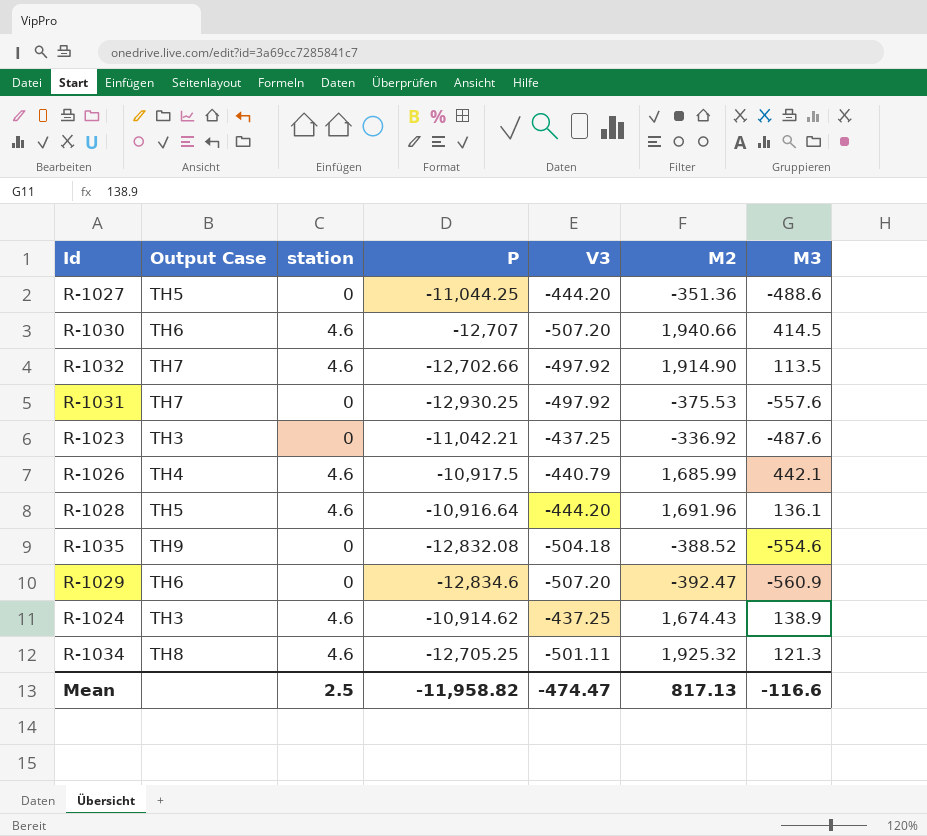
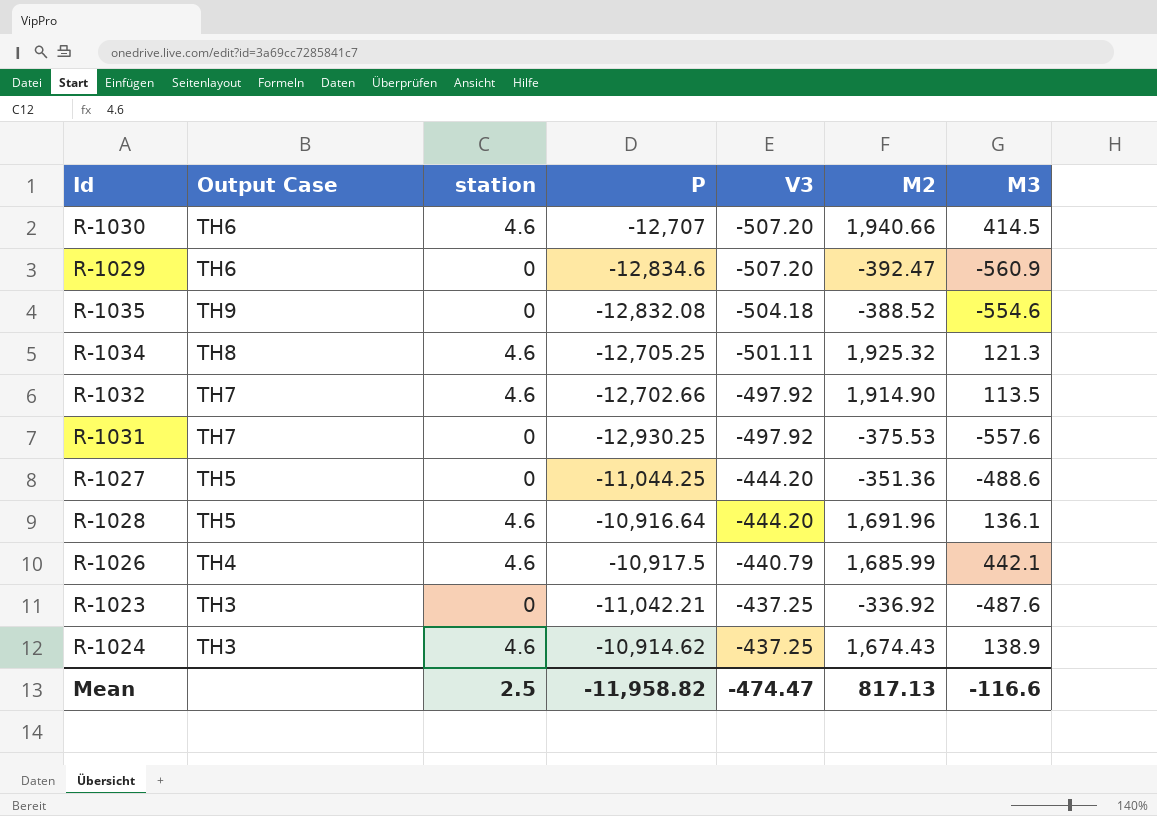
row order: none -> V3 ascending

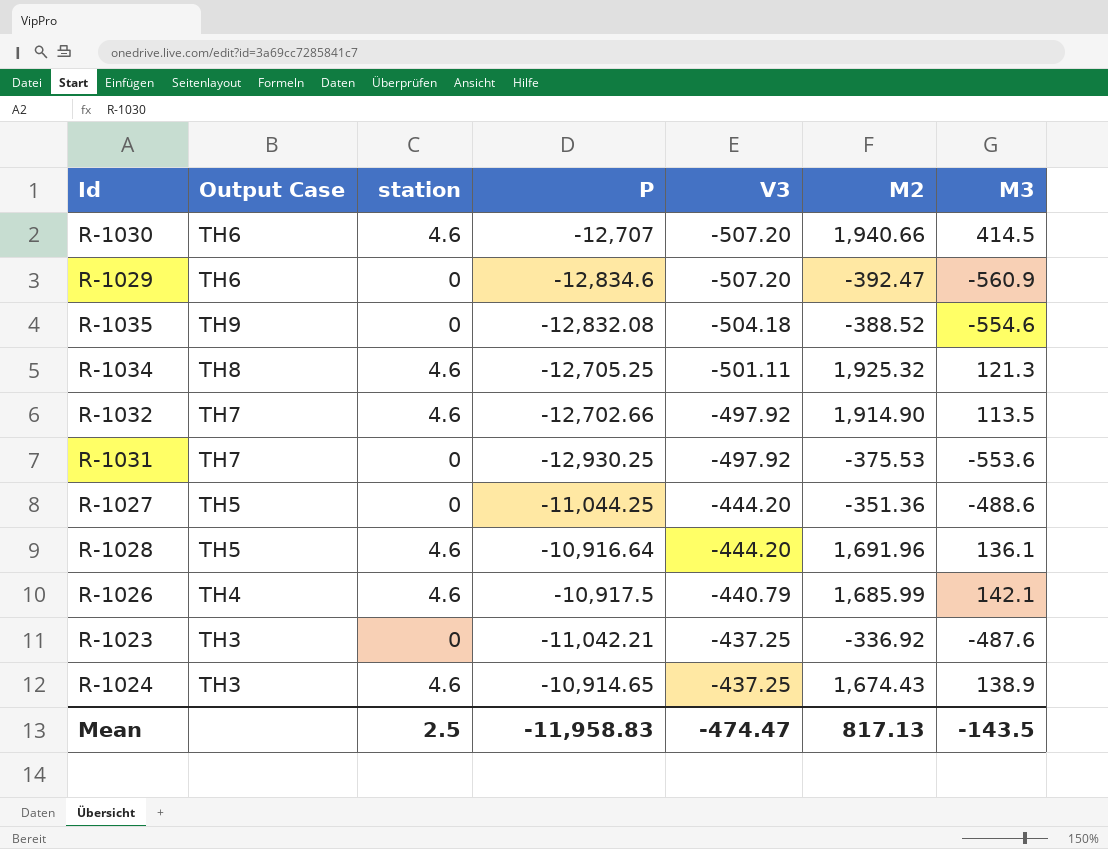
R-1031 | M3: -557.6 -> -553.6
R-1026 | M3: 442.1 -> 142.1
R-1024 | P: -10,914.62 -> -10,914.65
Mean | P: -11,958.82 -> -11,958.83
Mean | M3: -116.6 -> -143.5

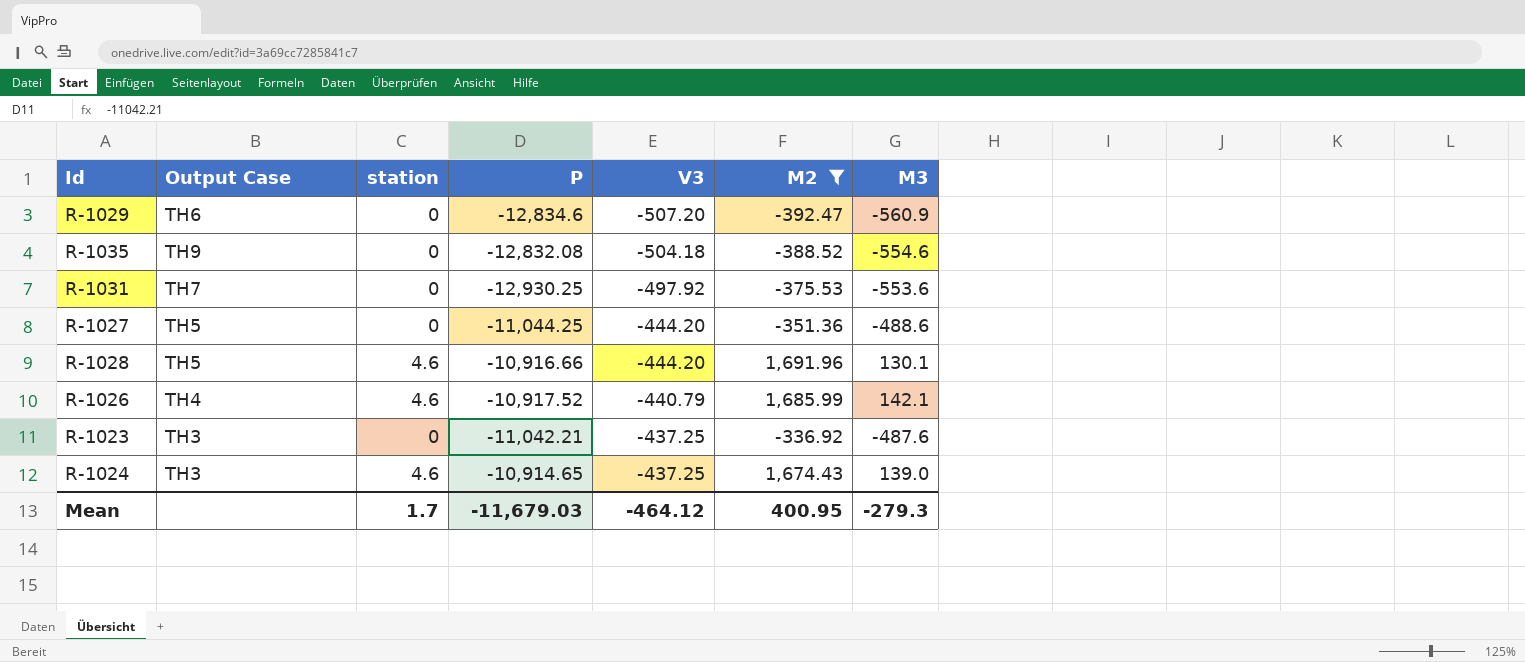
filter: none -> M2 <= 1,691.96
R-1028 | P: -10,916.64 -> -10,916.66
R-1028 | M3: 136.1 -> 130.1
R-1026 | P: -10,917.5 -> -10,917.52
R-1024 | M3: 138.9 -> 139.0
Mean | station: 2.5 -> 1.7
Mean | P: -11,958.83 -> -11,679.03
Mean | V3: -474.47 -> -464.12
Mean | M2: 817.13 -> 400.95
Mean | M3: -143.5 -> -279.3

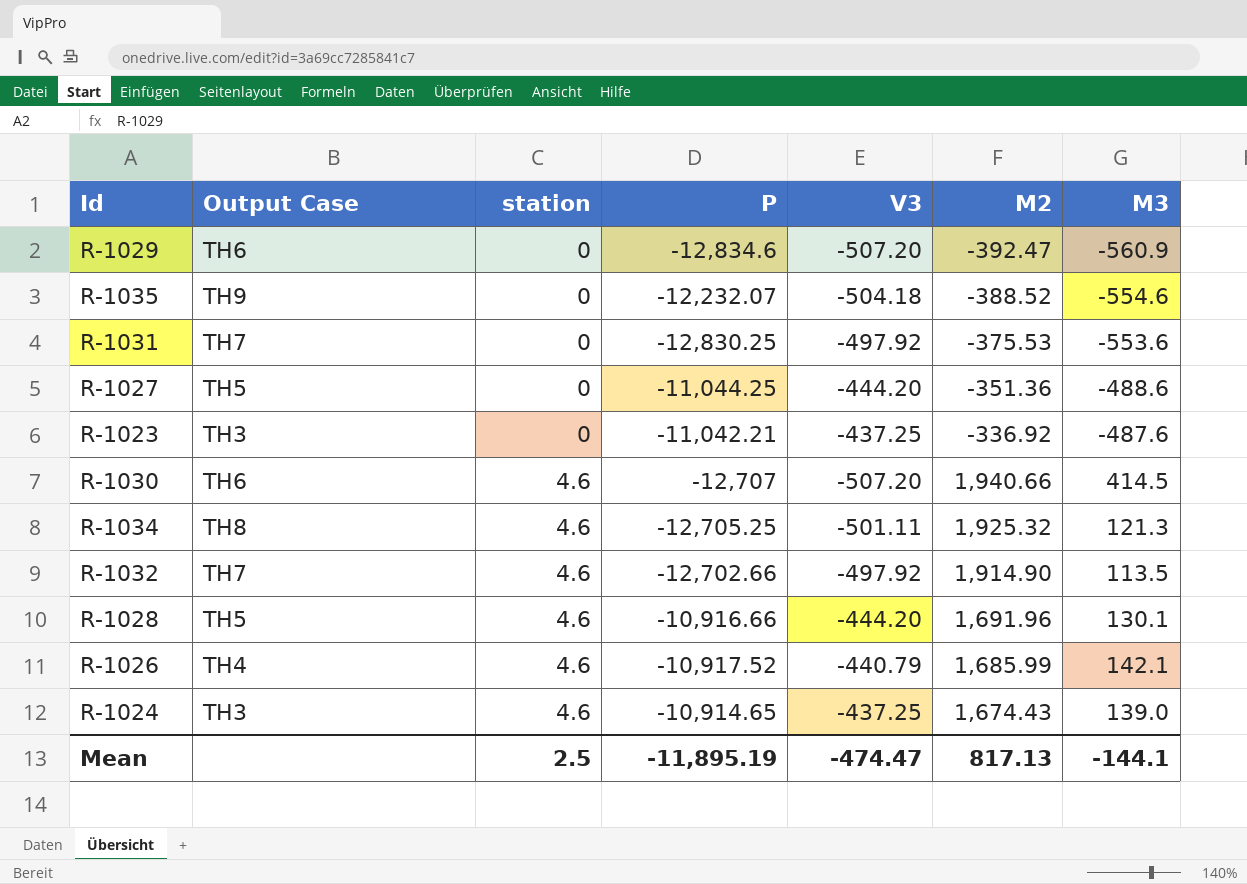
filter: M2 <= 1,691.96 -> none
row order: V3 ascending -> station ascending
R-1035 | P: -12,832.08 -> -12,232.07
R-1031 | P: -12,930.25 -> -12,830.25
Mean | station: 1.7 -> 2.5
Mean | P: -11,679.03 -> -11,895.19
Mean | V3: -464.12 -> -474.47
Mean | M2: 400.95 -> 817.13
Mean | M3: -279.3 -> -144.1

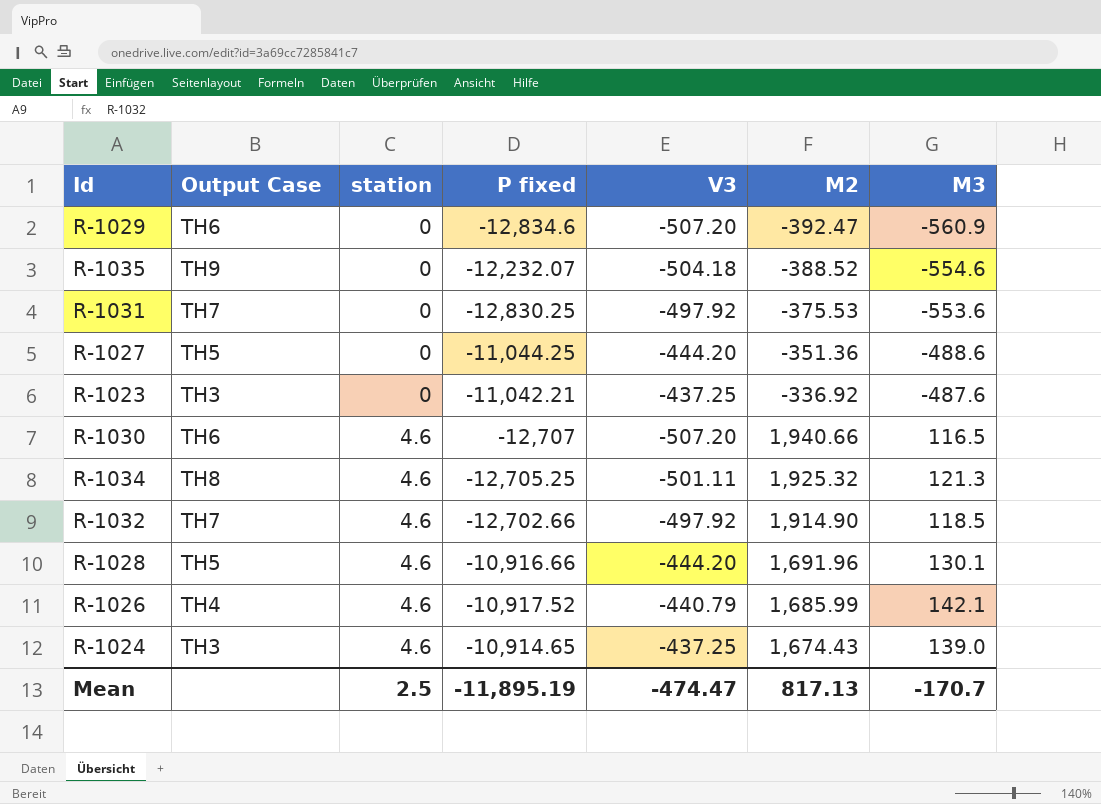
column name: P -> P fixed
R-1030 | M3: 414.5 -> 116.5
R-1032 | M3: 113.5 -> 118.5
Mean | M3: -144.1 -> -170.7

